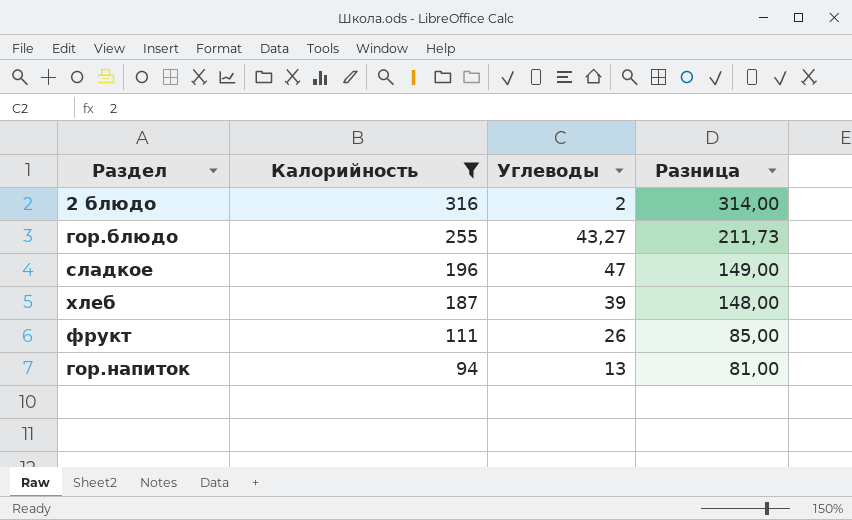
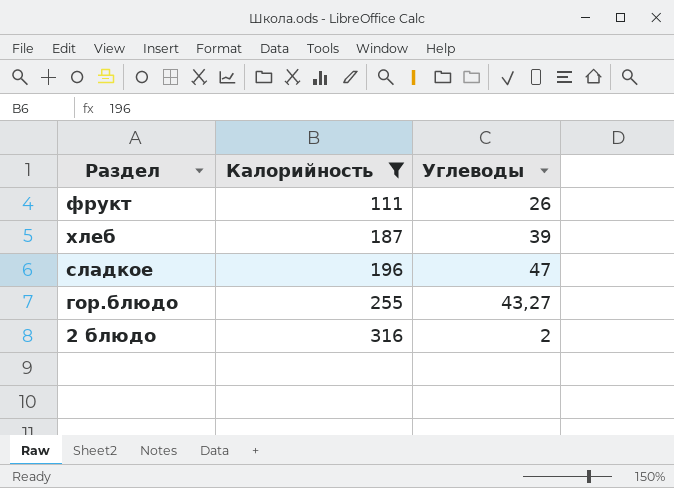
row order: Калорийность descending -> Калорийность ascending
column Разница | formula: [Калорийность] - [Углеводы] -> none
row гор.напиток: 94 | 13 | 81,00 -> none

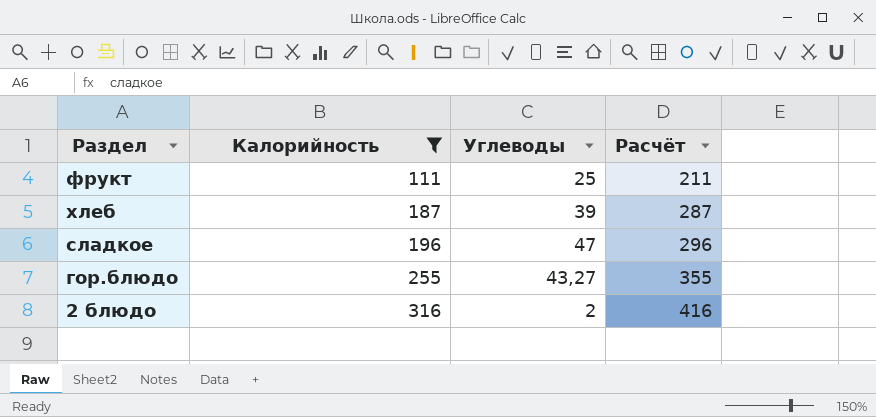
column Расчёт | formula: none -> [Калорийность] + 100
фрукт | Углеводы: 26 -> 25

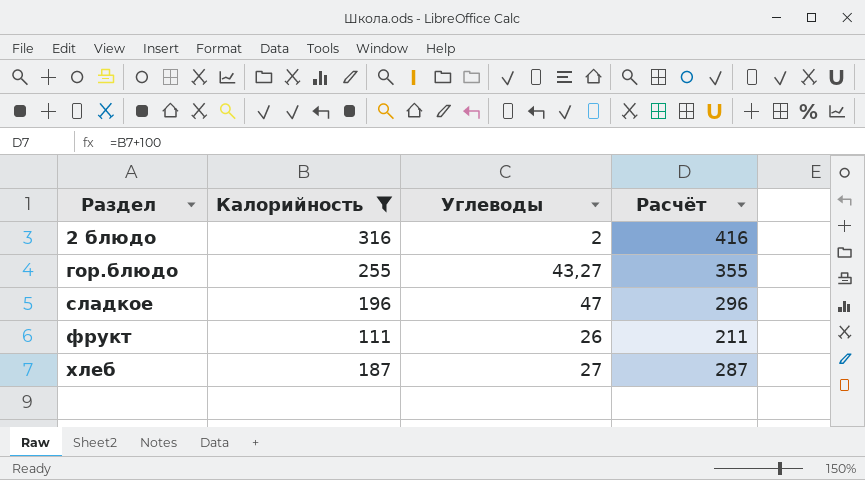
row order: Калорийность ascending -> Раздел ascending
фрукт | Углеводы: 25 -> 26
хлеб | Углеводы: 39 -> 27

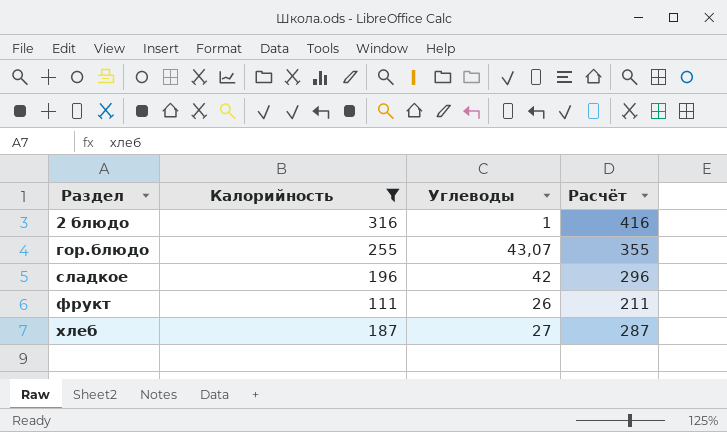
2 блюдо | Углеводы: 2 -> 1
гор.блюдо | Углеводы: 43,27 -> 43,07
сладкое | Углеводы: 47 -> 42

